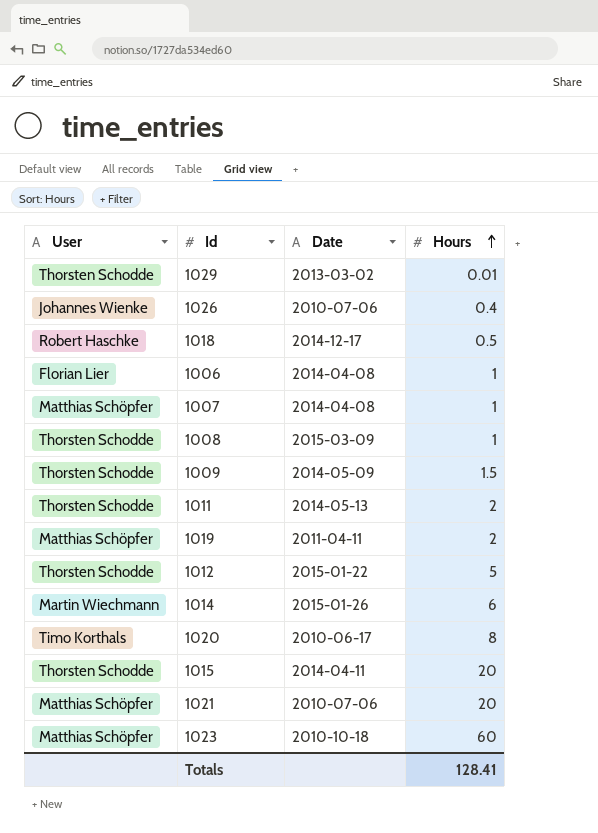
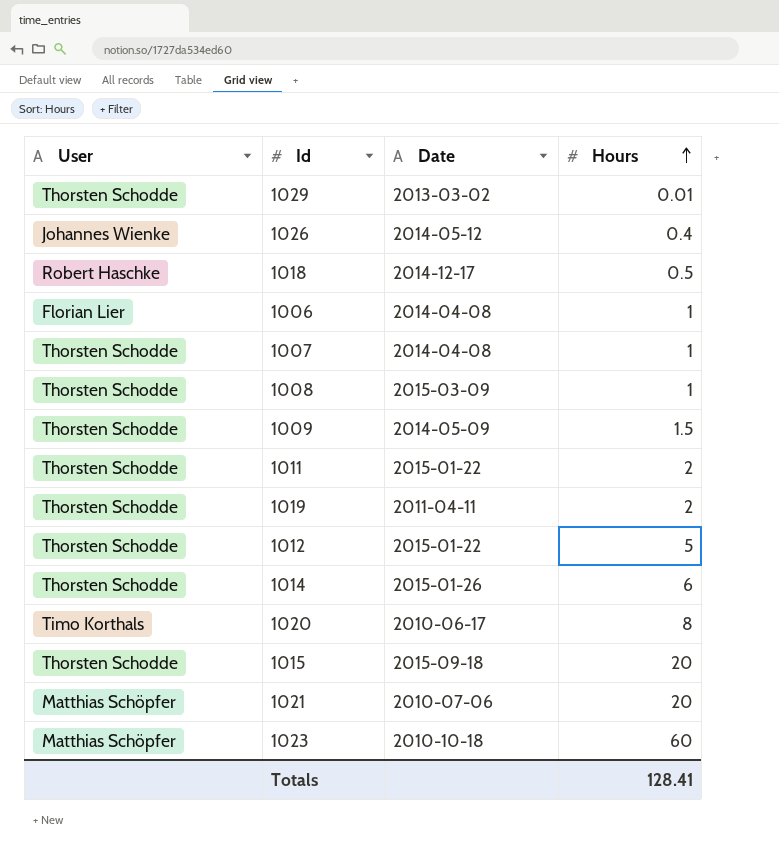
1026 | Date: 2010-07-06 -> 2014-05-12
1007 | User: Matthias Schöpfer -> Thorsten Schodde
1011 | Date: 2014-05-13 -> 2015-01-22
1019 | User: Matthias Schöpfer -> Thorsten Schodde
1014 | User: Martin Wiechmann -> Thorsten Schodde
1015 | Date: 2014-04-11 -> 2015-09-18

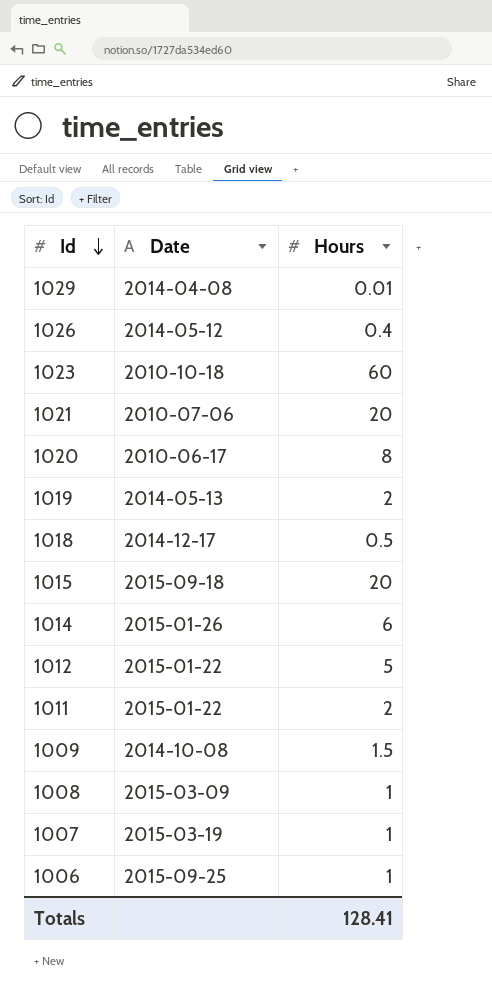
row order: Hours ascending -> Id descending
column User | position: 1 -> none
1029 | Date: 2013-03-02 -> 2014-04-08
1019 | Date: 2011-04-11 -> 2014-05-13
1009 | Date: 2014-05-09 -> 2014-10-08
1007 | Date: 2014-04-08 -> 2015-03-19
1006 | Date: 2014-04-08 -> 2015-09-25

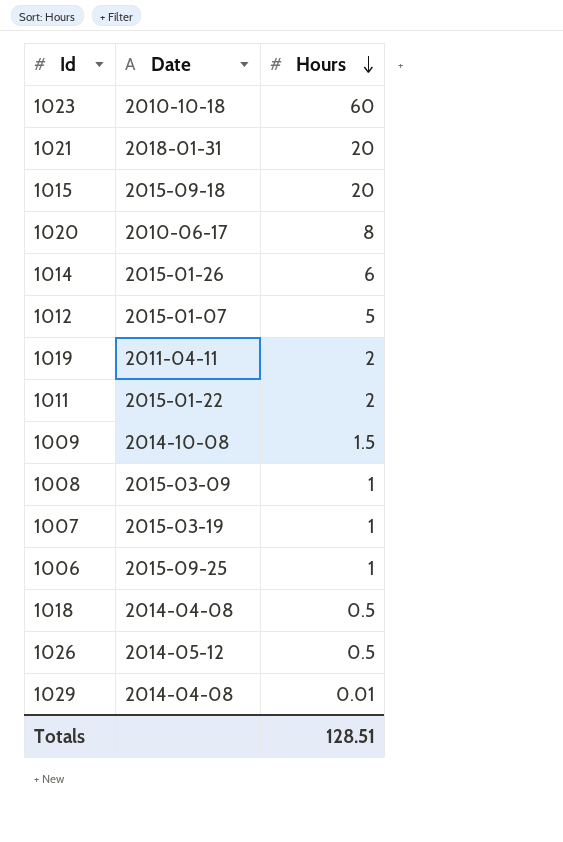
row order: Id descending -> Hours descending
1021 | Date: 2010-07-06 -> 2018-01-31
1012 | Date: 2015-01-22 -> 2015-01-07
1019 | Date: 2014-05-13 -> 2011-04-11
1018 | Date: 2014-12-17 -> 2014-04-08
1026 | Hours: 0.4 -> 0.5
Totals | Hours: 128.41 -> 128.51

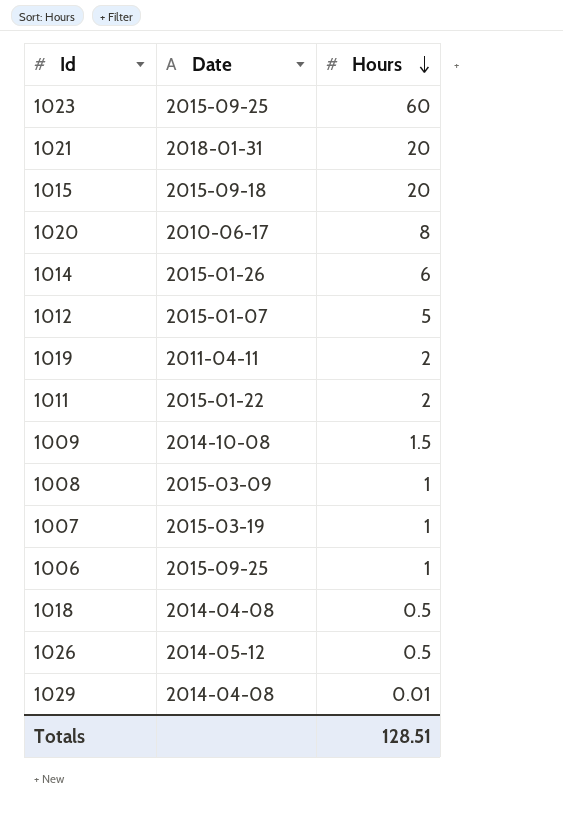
1023 | Date: 2010-10-18 -> 2015-09-25

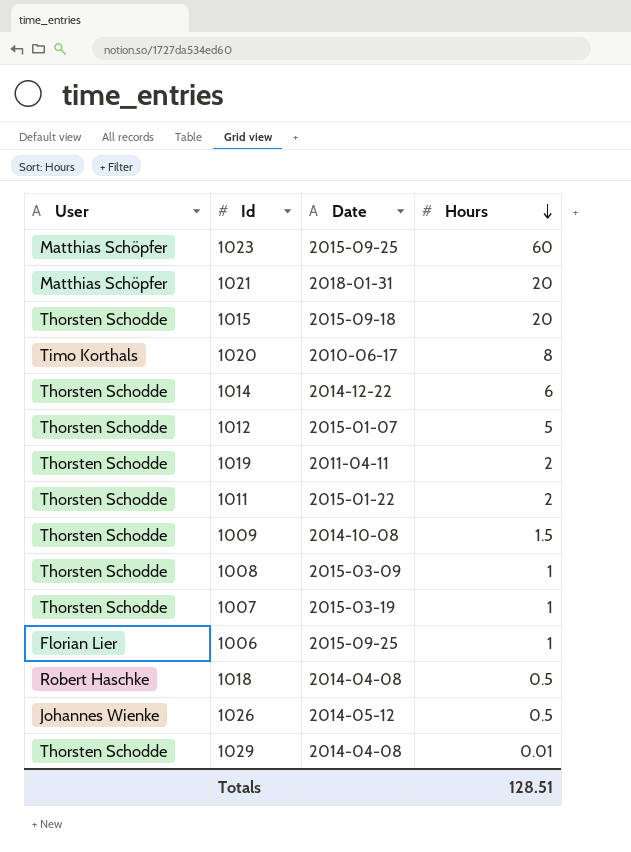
column User | position: none -> 1
1014 | Date: 2015-01-26 -> 2014-12-22

